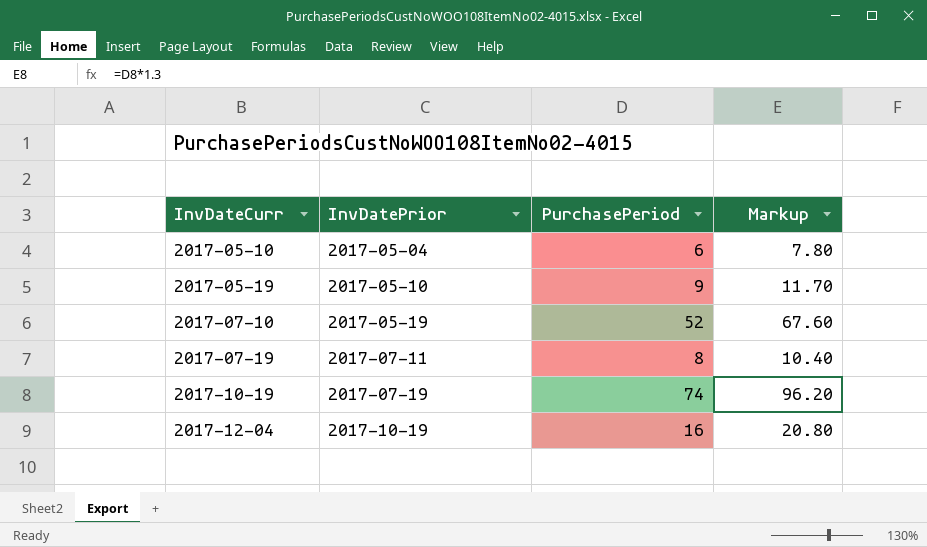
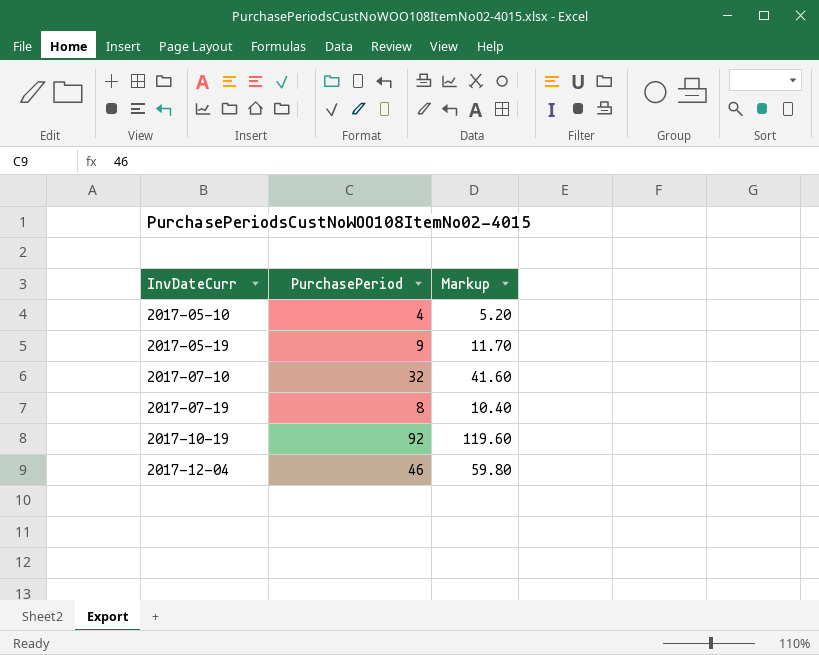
column InvDatePrior | position: 2 -> none
2017-05-10 | PurchasePeriod: 6 -> 4
2017-05-10 | Markup: 7.80 -> 5.20
2017-07-10 | PurchasePeriod: 52 -> 32
2017-07-10 | Markup: 67.60 -> 41.60
2017-10-19 | PurchasePeriod: 74 -> 92
2017-10-19 | Markup: 96.20 -> 119.60
2017-12-04 | PurchasePeriod: 16 -> 46
2017-12-04 | Markup: 20.80 -> 59.80

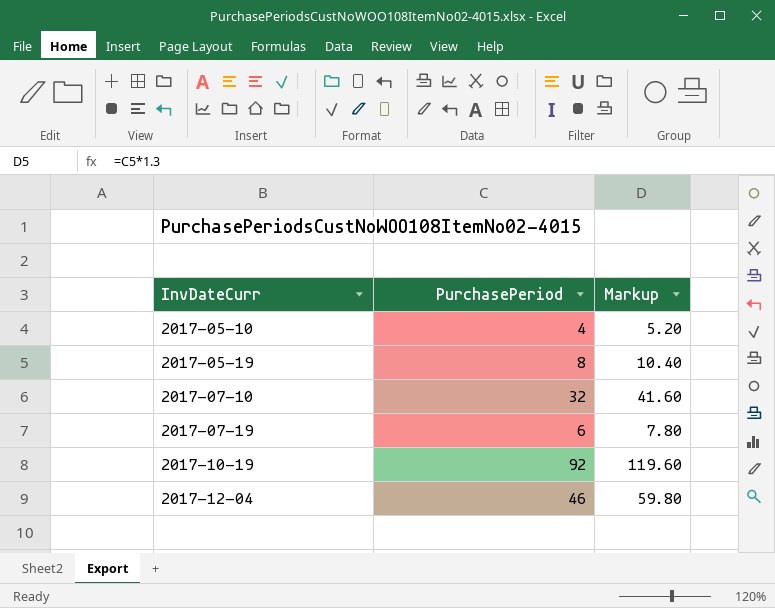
2017-05-19 | PurchasePeriod: 9 -> 8
2017-05-19 | Markup: 11.70 -> 10.40
2017-07-19 | PurchasePeriod: 8 -> 6
2017-07-19 | Markup: 10.40 -> 7.80

